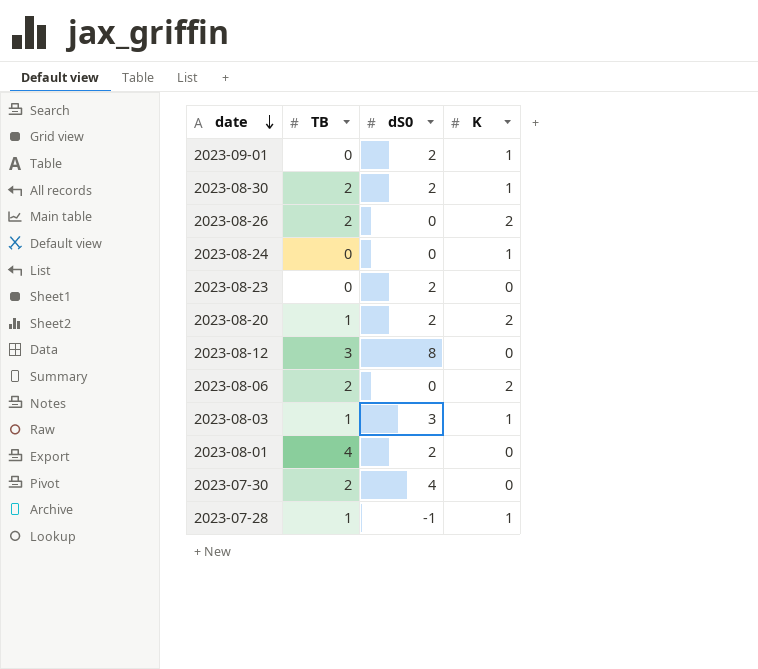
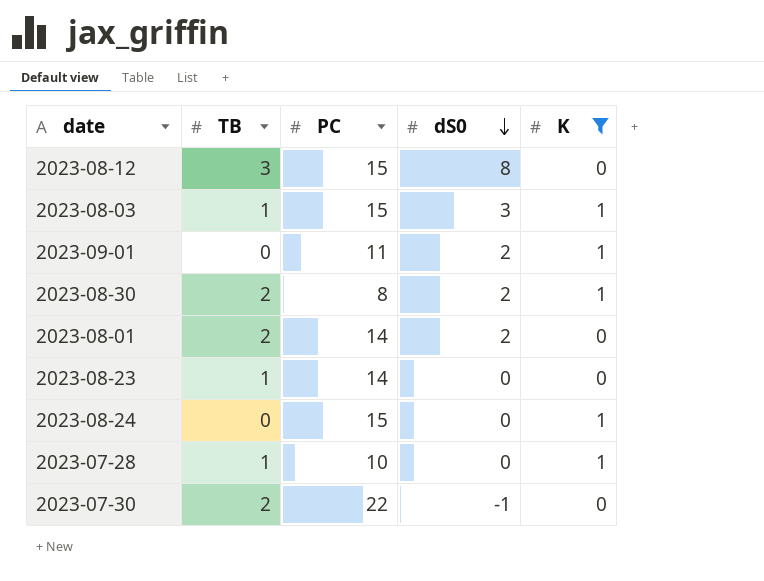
filter: none -> K != 2
row order: date descending -> dS0 descending
column PC | position: none -> 3
2023-08-01 | TB: 4 -> 2
2023-08-23 | TB: 0 -> 1
2023-08-23 | dS0: 2 -> 0
2023-07-28 | dS0: -1 -> 0
2023-07-30 | dS0: 4 -> -1

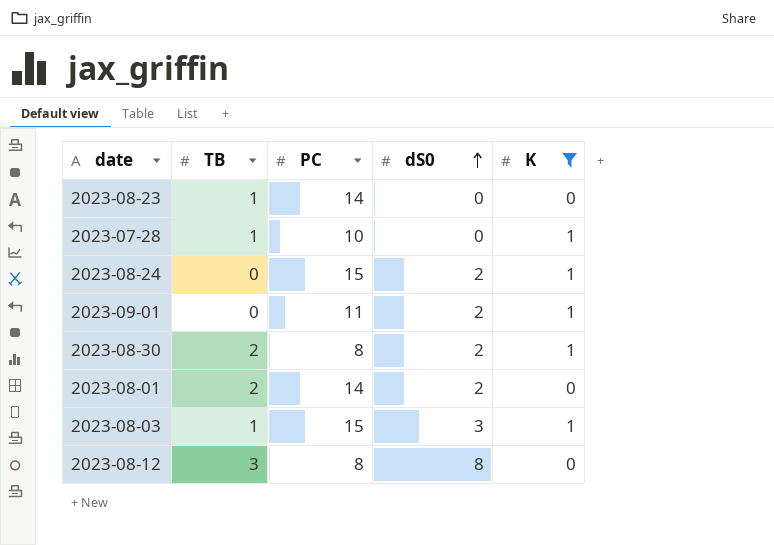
row order: dS0 descending -> dS0 ascending
row 2023-07-30: 2 | 22 | -1 | 0 -> none
2023-08-24 | dS0: 0 -> 2
2023-08-12 | PC: 15 -> 8

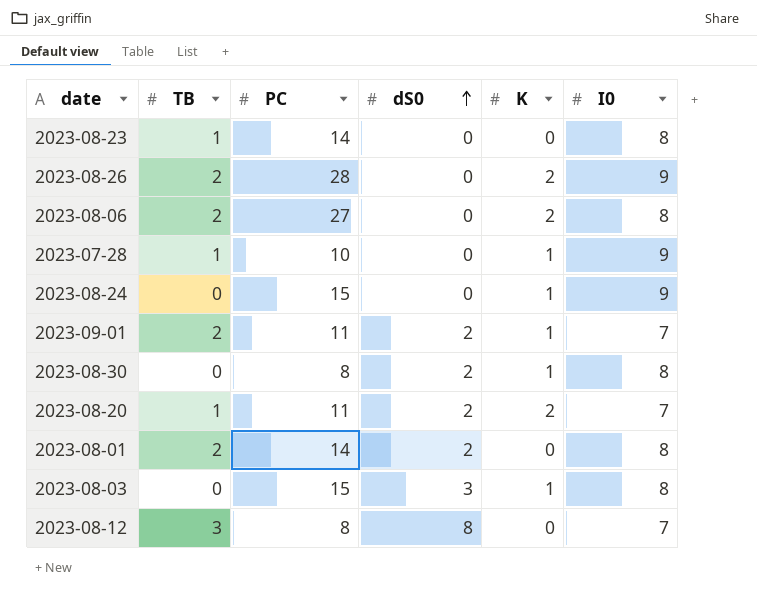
filter: K != 2 -> none
column I0 | position: none -> 6
2023-08-24 | dS0: 2 -> 0
2023-09-01 | TB: 0 -> 2
2023-08-30 | TB: 2 -> 0
2023-08-03 | TB: 1 -> 0

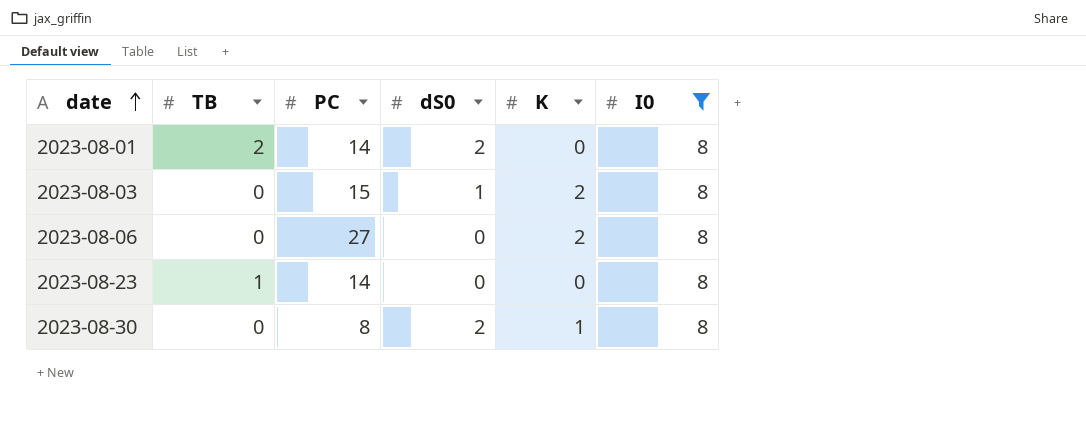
filter: none -> I0 = 8
row order: dS0 ascending -> date ascending
2023-08-03 | dS0: 3 -> 1
2023-08-03 | K: 1 -> 2
2023-08-06 | TB: 2 -> 0

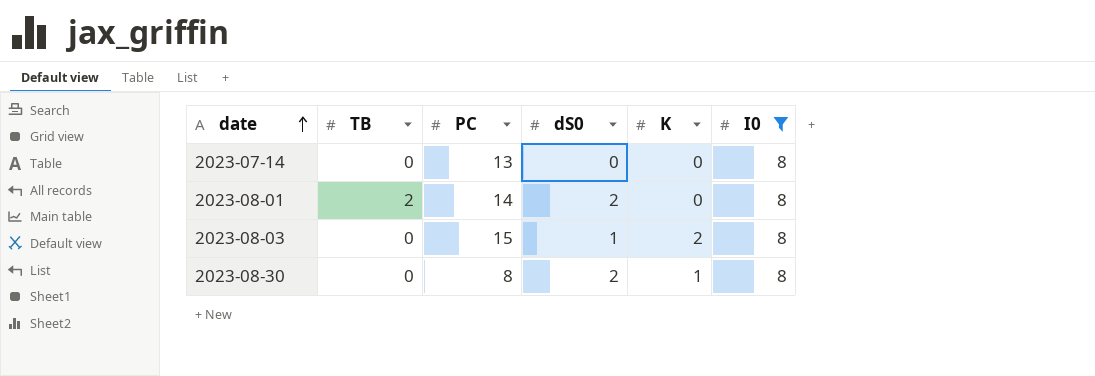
row 2023-08-06: 0 | 27 | 0 | 2 | 8 -> none
row 2023-08-23: 1 | 14 | 0 | 0 | 8 -> none
row 2023-07-14: none -> 0 | 13 | 0 | 0 | 8

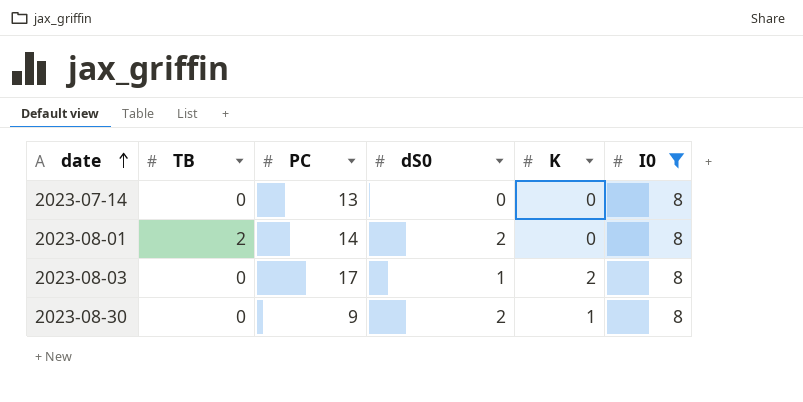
2023-08-03 | PC: 15 -> 17
2023-08-30 | PC: 8 -> 9

